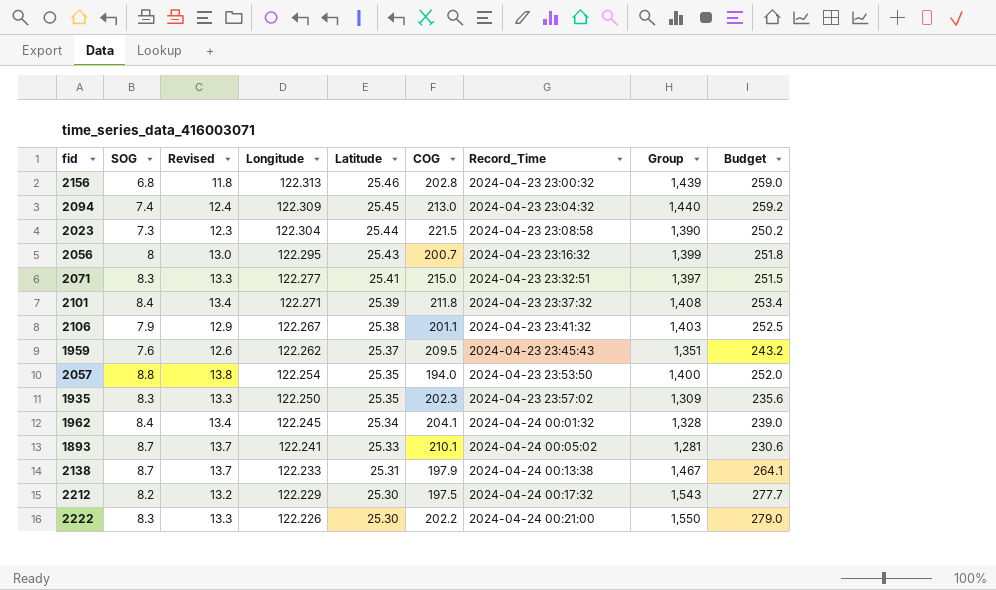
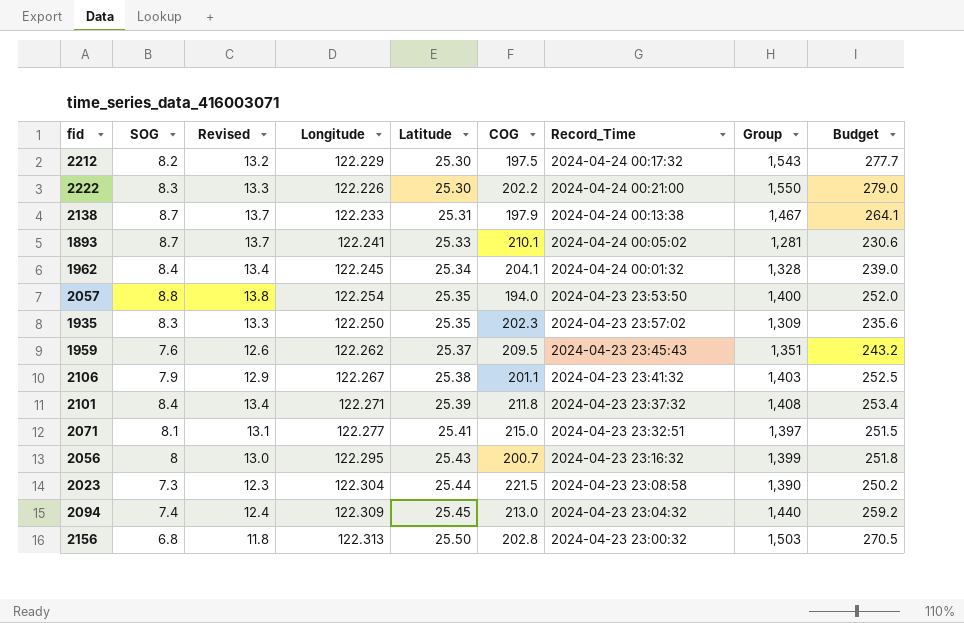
row order: Longitude descending -> Latitude ascending
2071 | SOG: 8.3 -> 8.1
2071 | Revised: 13.3 -> 13.1
2156 | Latitude: 25.46 -> 25.50
2156 | Group: 1,439 -> 1,503
2156 | Budget: 259.0 -> 270.5

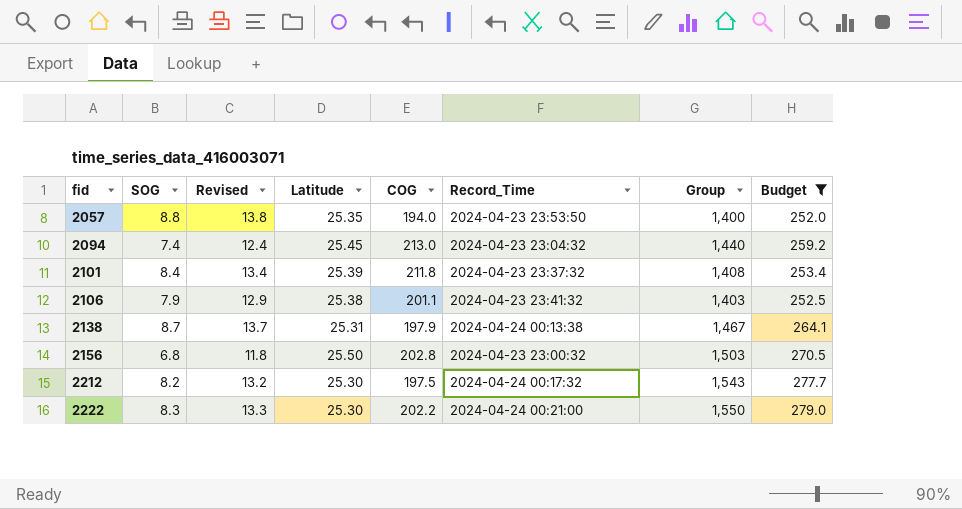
filter: none -> Budget >= 252.0
row order: Latitude ascending -> fid ascending
column Longitude | position: 4 -> none

